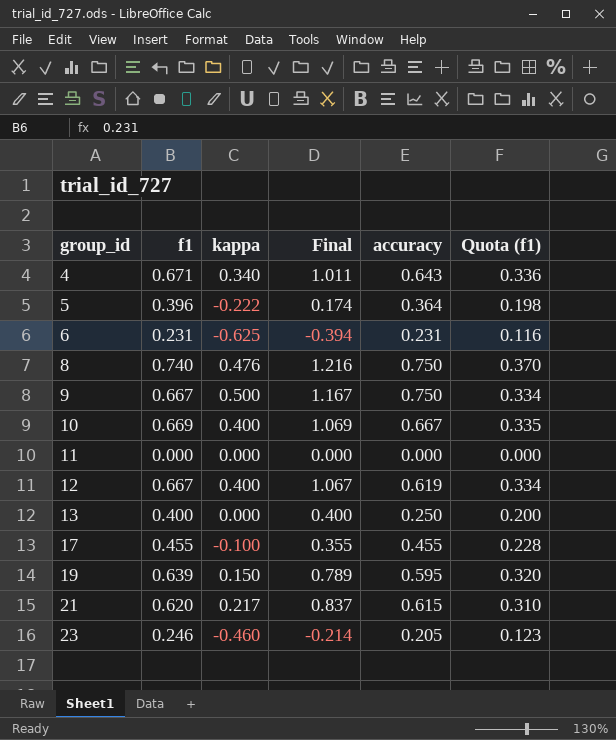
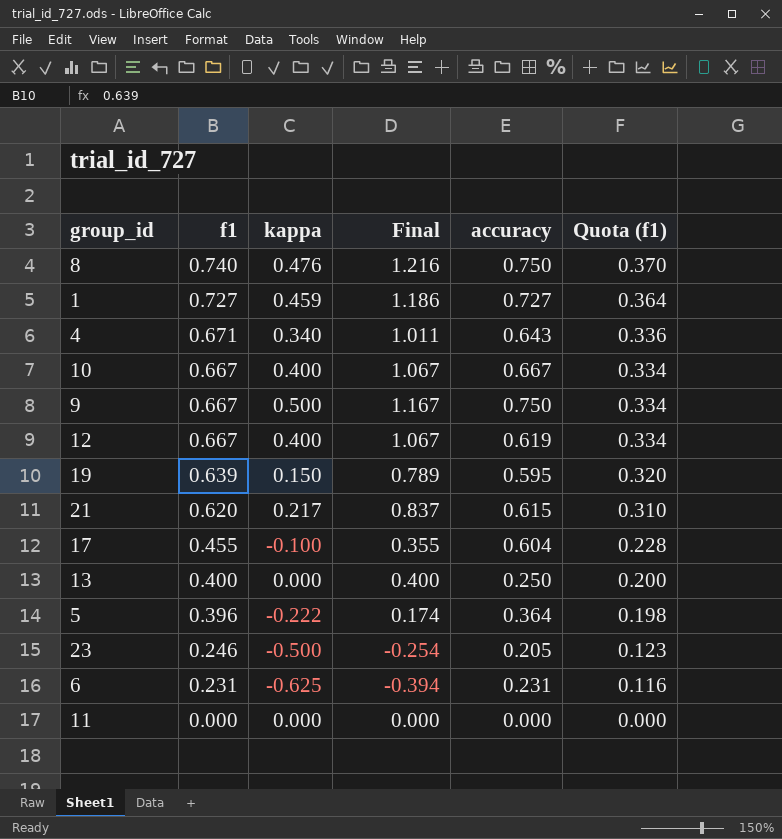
row order: group_id ascending -> f1 descending
row 1: none -> 0.727 | 0.459 | 1.186 | 0.727 | 0.364
10 | f1: 0.669 -> 0.667
10 | Final: 1.069 -> 1.067
10 | Quota (f1): 0.335 -> 0.334
17 | accuracy: 0.455 -> 0.604
23 | kappa: -0.460 -> -0.500
23 | Final: -0.214 -> -0.254

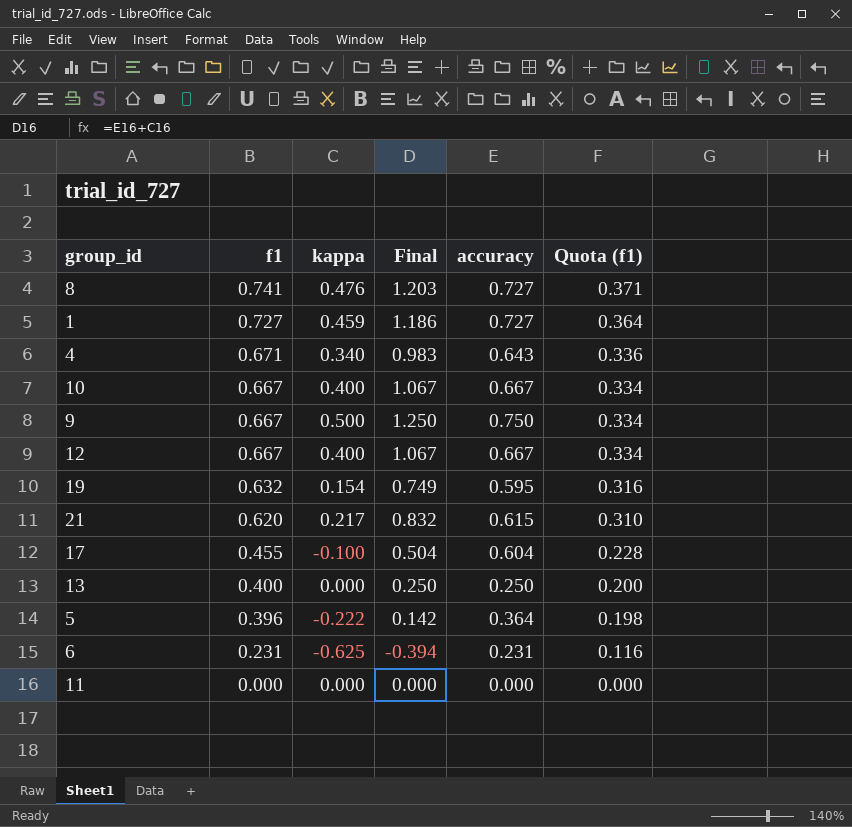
column Final | formula: [f1] + [kappa] -> [kappa] + [accuracy]
row 23: 0.246 | -0.500 | -0.254 | 0.205 | 0.123 -> none
8 | f1: 0.740 -> 0.741
8 | accuracy: 0.750 -> 0.727
8 | Quota (f1): 0.370 -> 0.371
12 | accuracy: 0.619 -> 0.667
19 | f1: 0.639 -> 0.632
19 | kappa: 0.150 -> 0.154
19 | Quota (f1): 0.320 -> 0.316

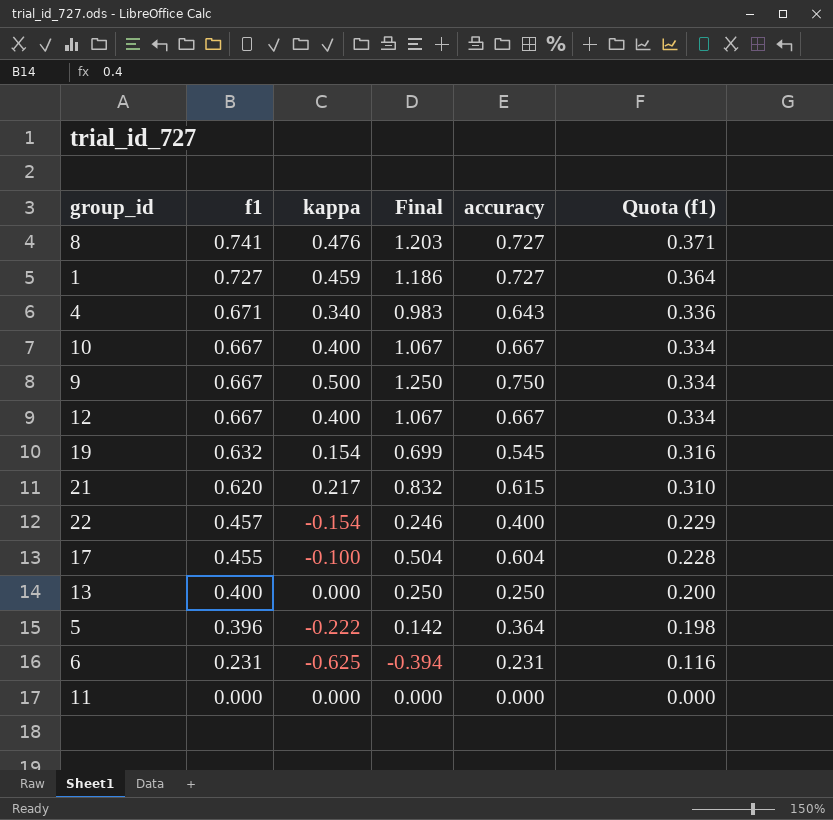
19 | Final: 0.749 -> 0.699
19 | accuracy: 0.595 -> 0.545
row 22: none -> 0.457 | -0.154 | 0.246 | 0.400 | 0.229

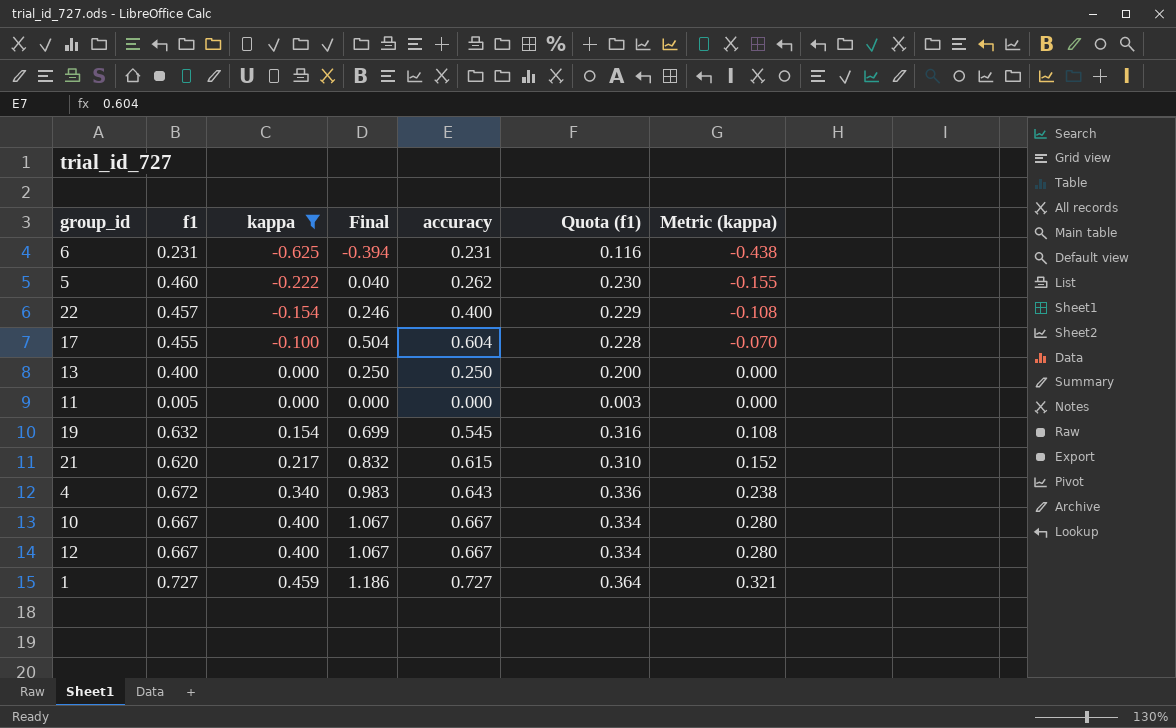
filter: none -> kappa <= 0.459
row order: f1 descending -> kappa ascending
column Metric (kappa) | formula: none -> [kappa] * 0.7
5 | f1: 0.396 -> 0.460
5 | Final: 0.142 -> 0.040
5 | accuracy: 0.364 -> 0.262
5 | Quota (f1): 0.198 -> 0.230
11 | f1: 0.000 -> 0.005
11 | Quota (f1): 0.000 -> 0.003
4 | f1: 0.671 -> 0.672

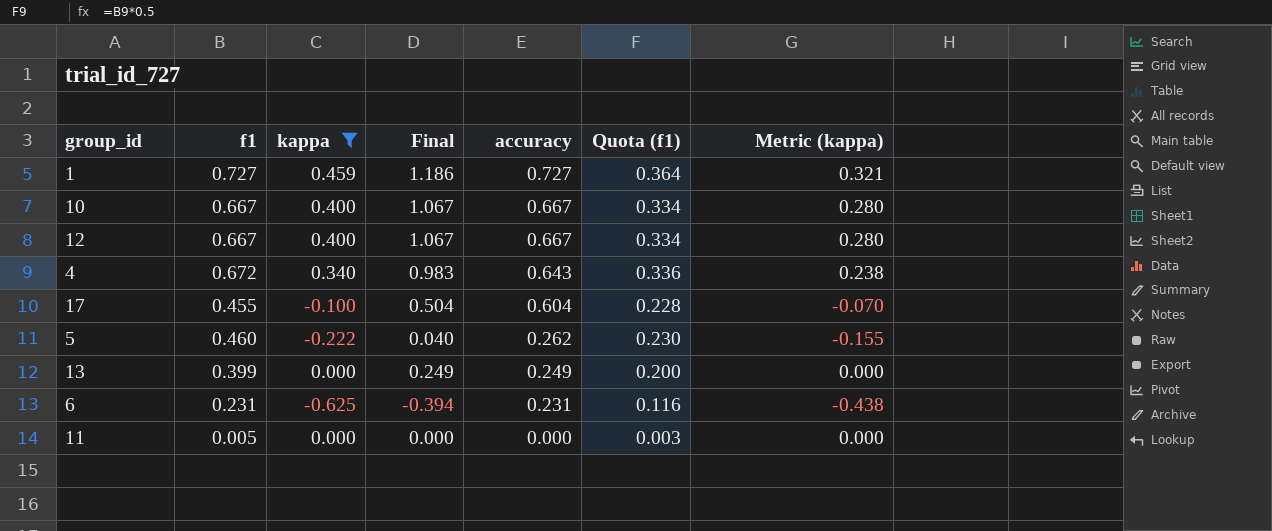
row order: kappa ascending -> accuracy descending
row 22: 0.457 | -0.154 | 0.246 | 0.400 | 0.229 | -0.108 -> none
row 19: 0.632 | 0.154 | 0.699 | 0.545 | 0.316 | 0.108 -> none
row 21: 0.620 | 0.217 | 0.832 | 0.615 | 0.310 | 0.152 -> none
13 | f1: 0.400 -> 0.399
13 | Final: 0.250 -> 0.249
13 | accuracy: 0.250 -> 0.249

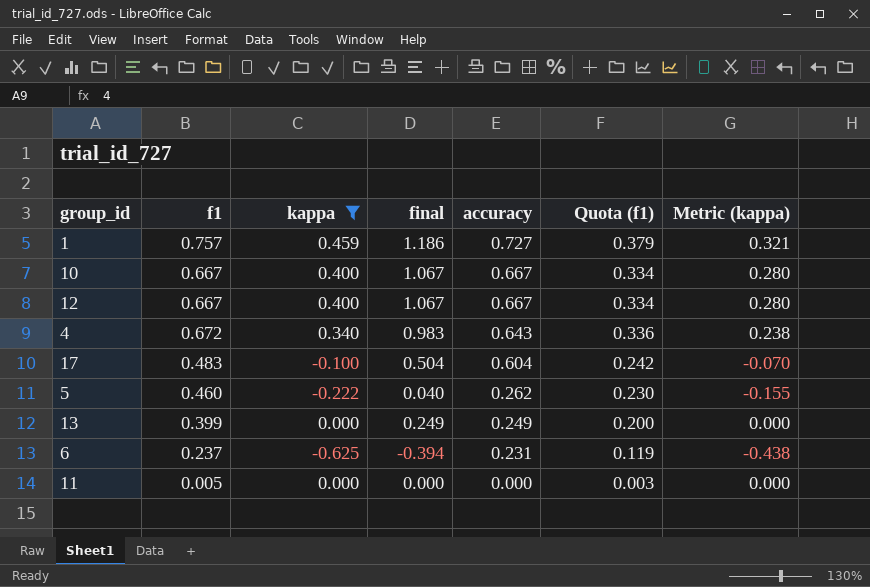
column name: Final -> final
1 | f1: 0.727 -> 0.757
1 | Quota (f1): 0.364 -> 0.379
17 | f1: 0.455 -> 0.483
17 | Quota (f1): 0.228 -> 0.242
6 | f1: 0.231 -> 0.237
6 | Quota (f1): 0.116 -> 0.119

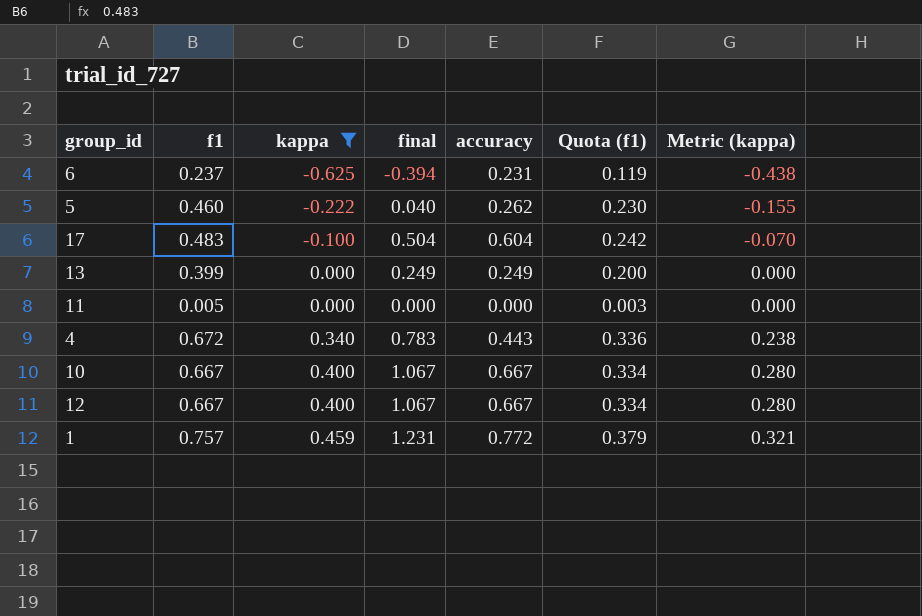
row order: accuracy descending -> kappa ascending
4 | final: 0.983 -> 0.783
4 | accuracy: 0.643 -> 0.443
1 | final: 1.186 -> 1.231
1 | accuracy: 0.727 -> 0.772

